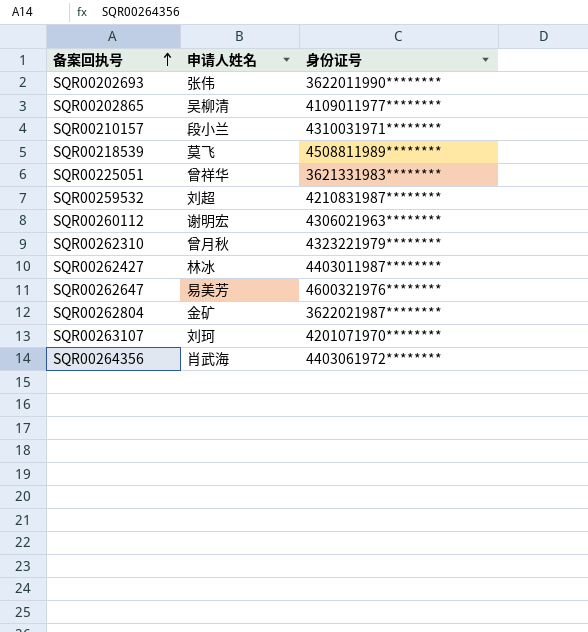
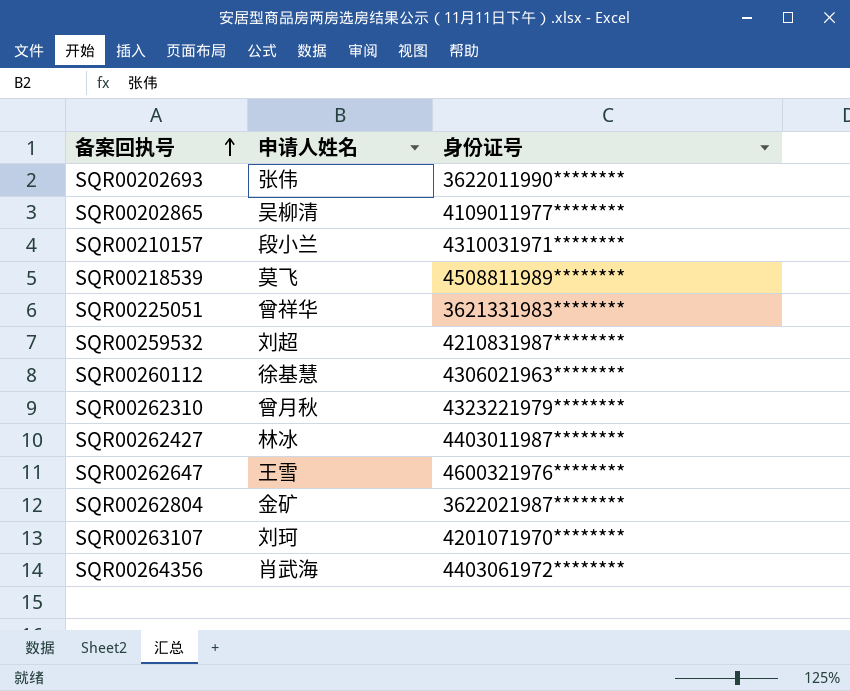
SQR00260112 | 申请人姓名: 谢明宏 -> 徐基慧
SQR00262647 | 申请人姓名: 易美芳 -> 王雪

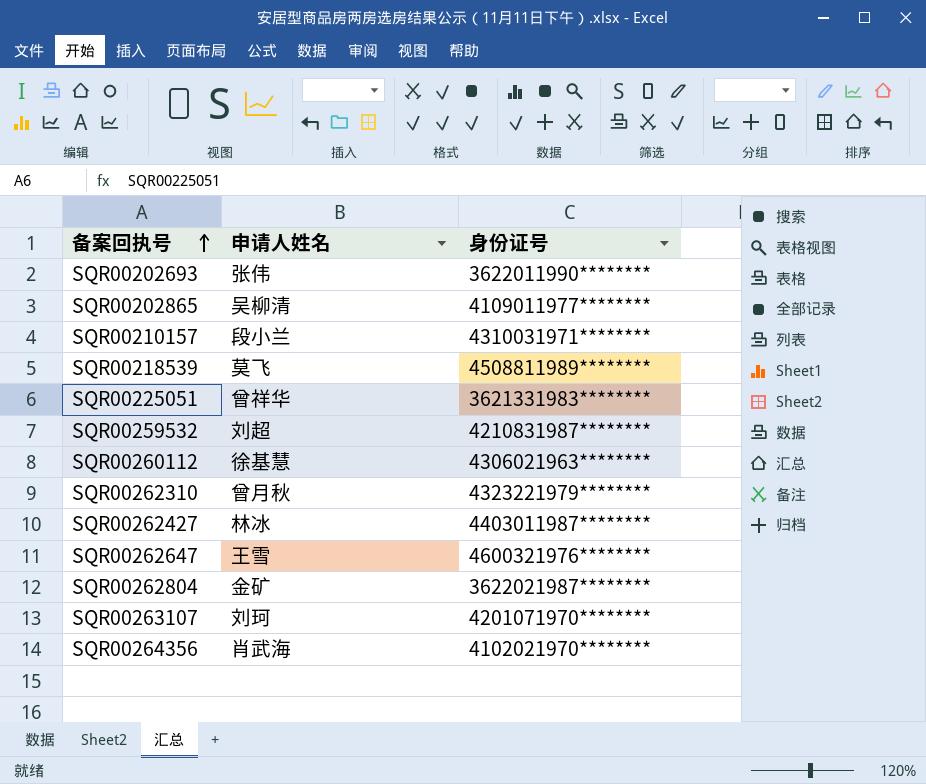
SQR00264356 | 身份证号: 4403061972******** -> 4102021970********

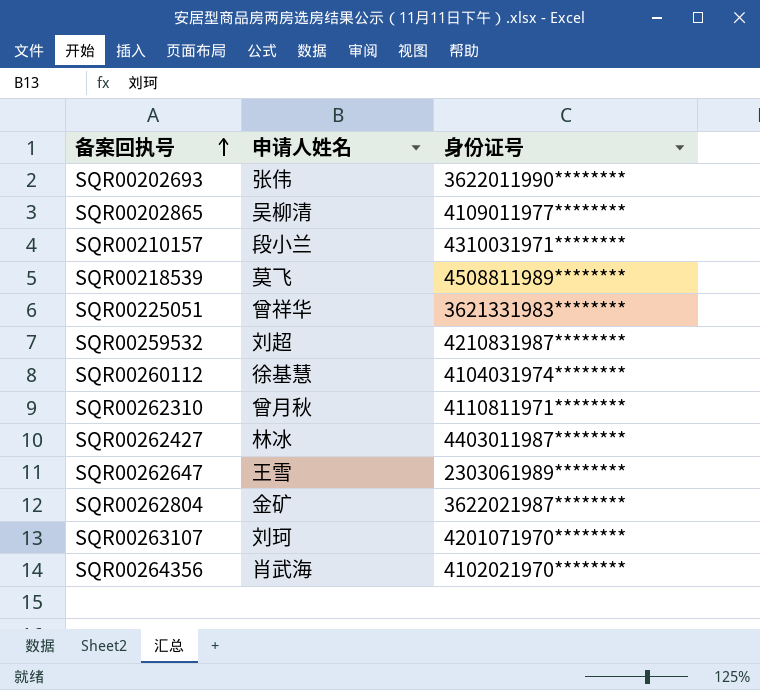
SQR00260112 | 身份证号: 4306021963******** -> 4104031974********
SQR00262310 | 身份证号: 4323221979******** -> 4110811971********
SQR00262647 | 身份证号: 4600321976******** -> 2303061989********

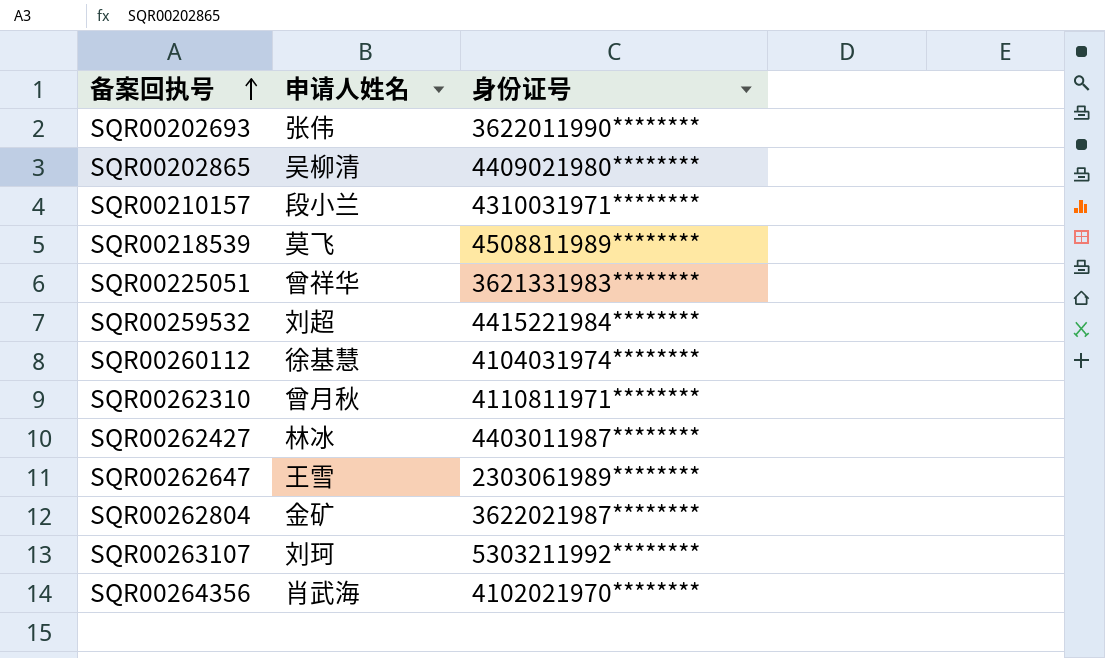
SQR00202865 | 身份证号: 4109011977******** -> 4409021980********
SQR00259532 | 身份证号: 4210831987******** -> 4415221984********
SQR00263107 | 身份证号: 4201071970******** -> 5303211992********

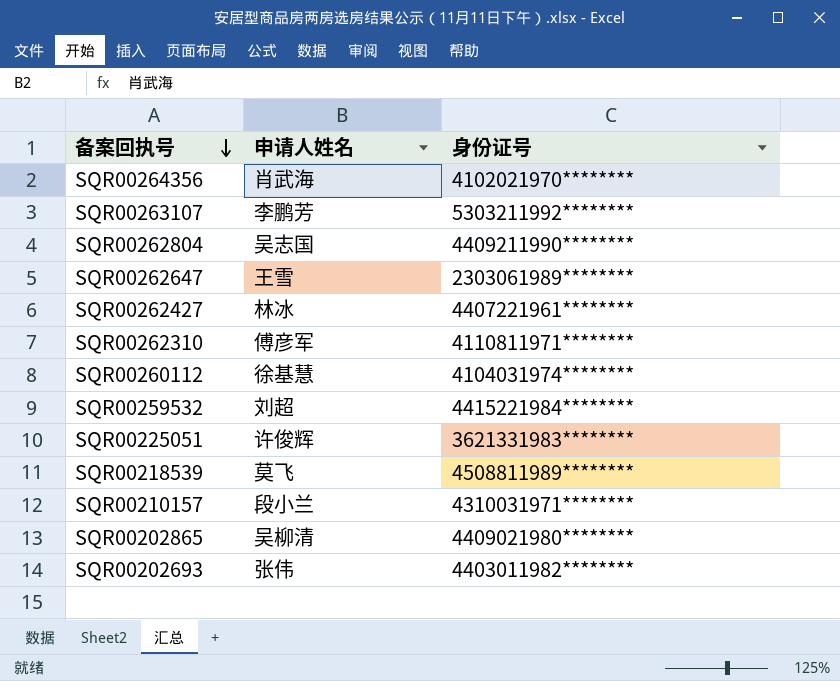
row order: 备案回执号 ascending -> 备案回执号 descending
SQR00263107 | 申请人姓名: 刘珂 -> 李鹏芳
SQR00262804 | 申请人姓名: 金矿 -> 吴志国
SQR00262804 | 身份证号: 3622021987******** -> 4409211990********
SQR00262427 | 身份证号: 4403011987******** -> 4407221961********
SQR00262310 | 申请人姓名: 曾月秋 -> 傅彦军
SQR00225051 | 申请人姓名: 曾祥华 -> 许俊辉
SQR00202693 | 身份证号: 3622011990******** -> 4403011982********

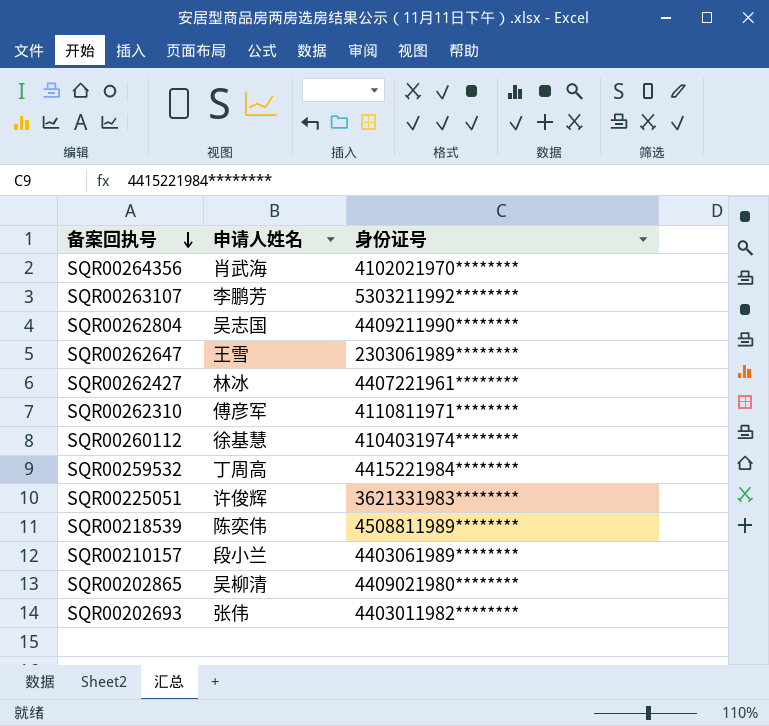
SQR00259532 | 申请人姓名: 刘超 -> 丁周高
SQR00218539 | 申请人姓名: 莫飞 -> 陈奕伟
SQR00210157 | 身份证号: 4310031971******** -> 4403061989********

